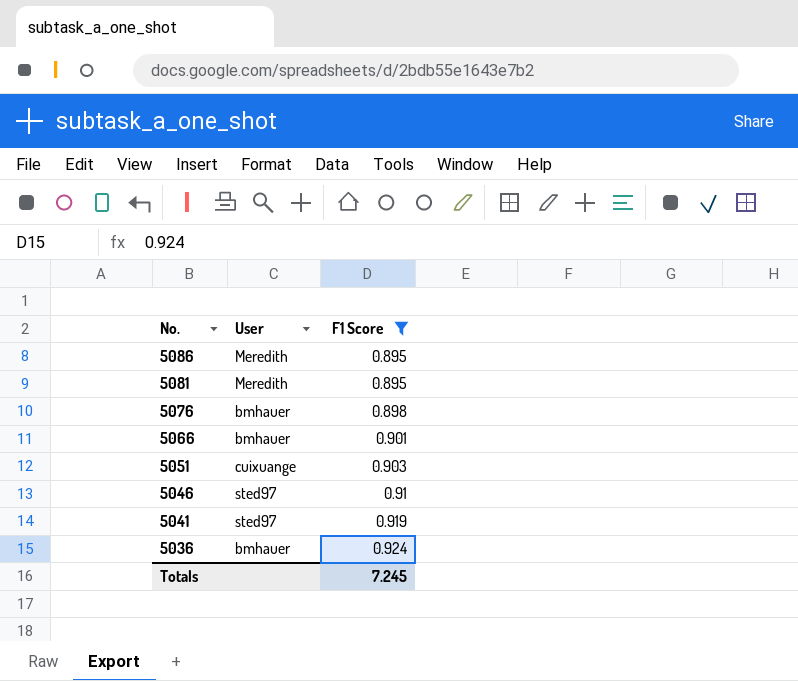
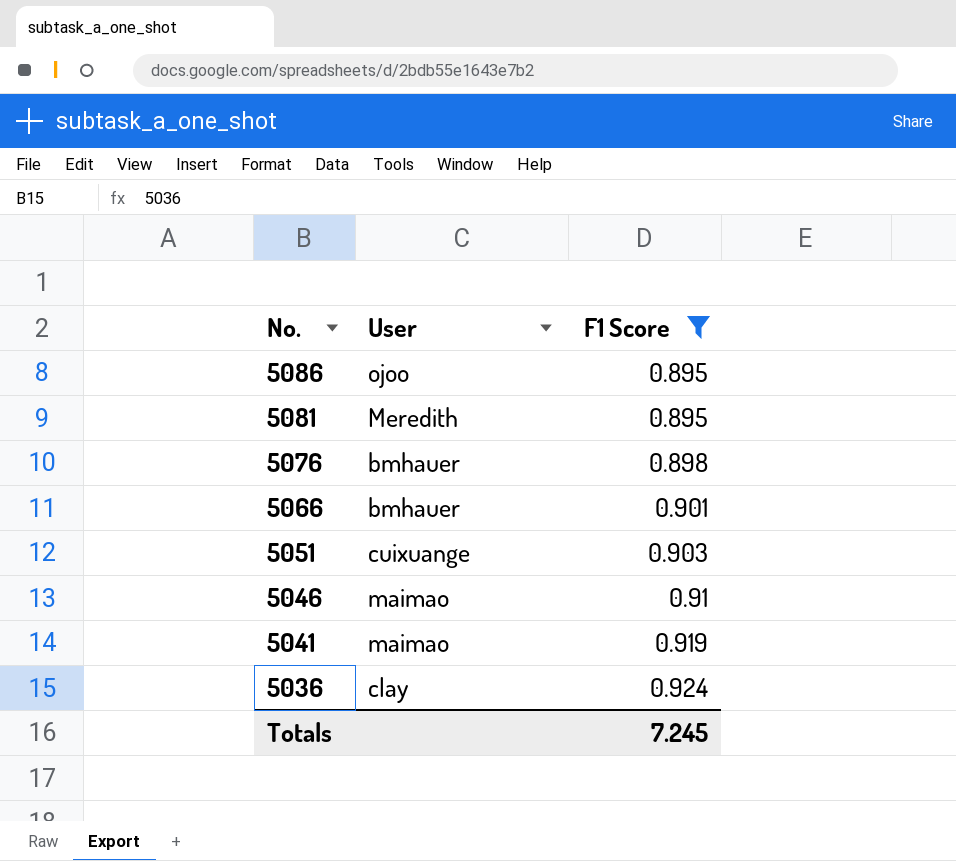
5086 | User: Meredith -> ojoo
5046 | User: sted97 -> maimao
5041 | User: sted97 -> maimao
5036 | User: bmhauer -> clay

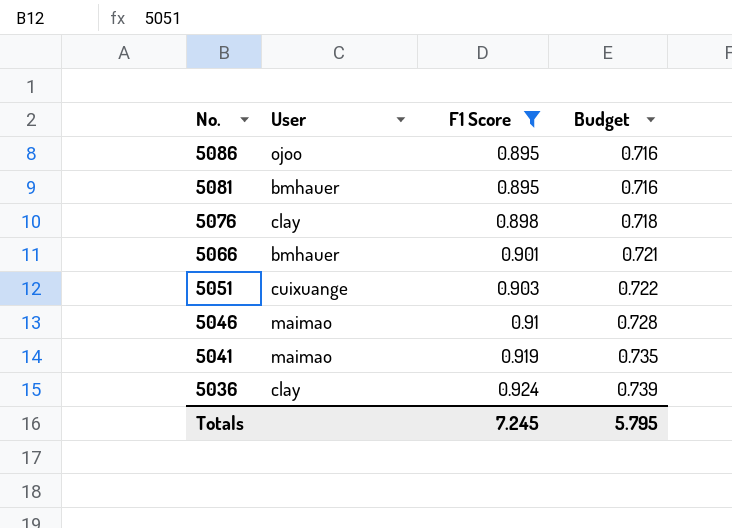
column Budget | formula: none -> [F1 Score] * 0.8
5081 | User: Meredith -> bmhauer
5076 | User: bmhauer -> clay

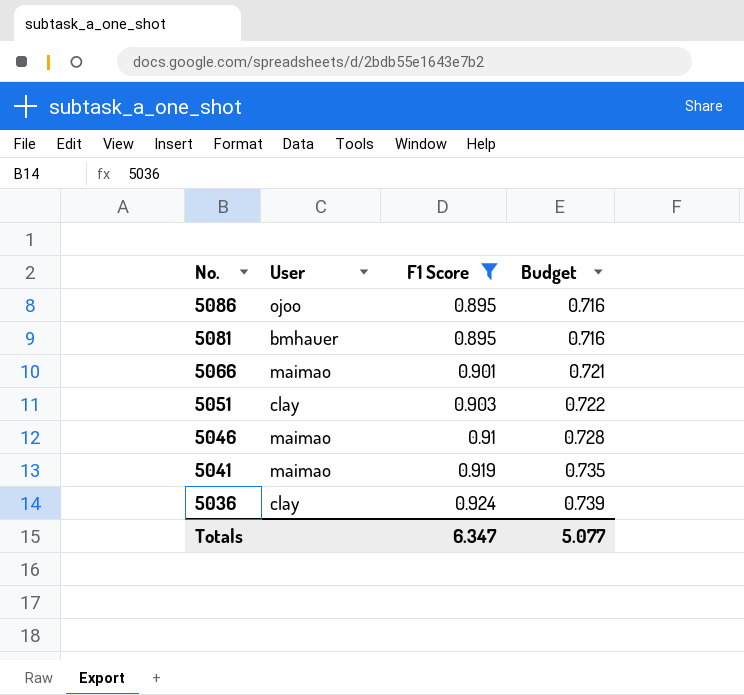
row 5076: clay | 0.898 | 0.718 -> none
5066 | User: bmhauer -> maimao
5051 | User: cuixuange -> clay
Totals | F1 Score: 7.245 -> 6.347
Totals | Budget: 5.795 -> 5.077

